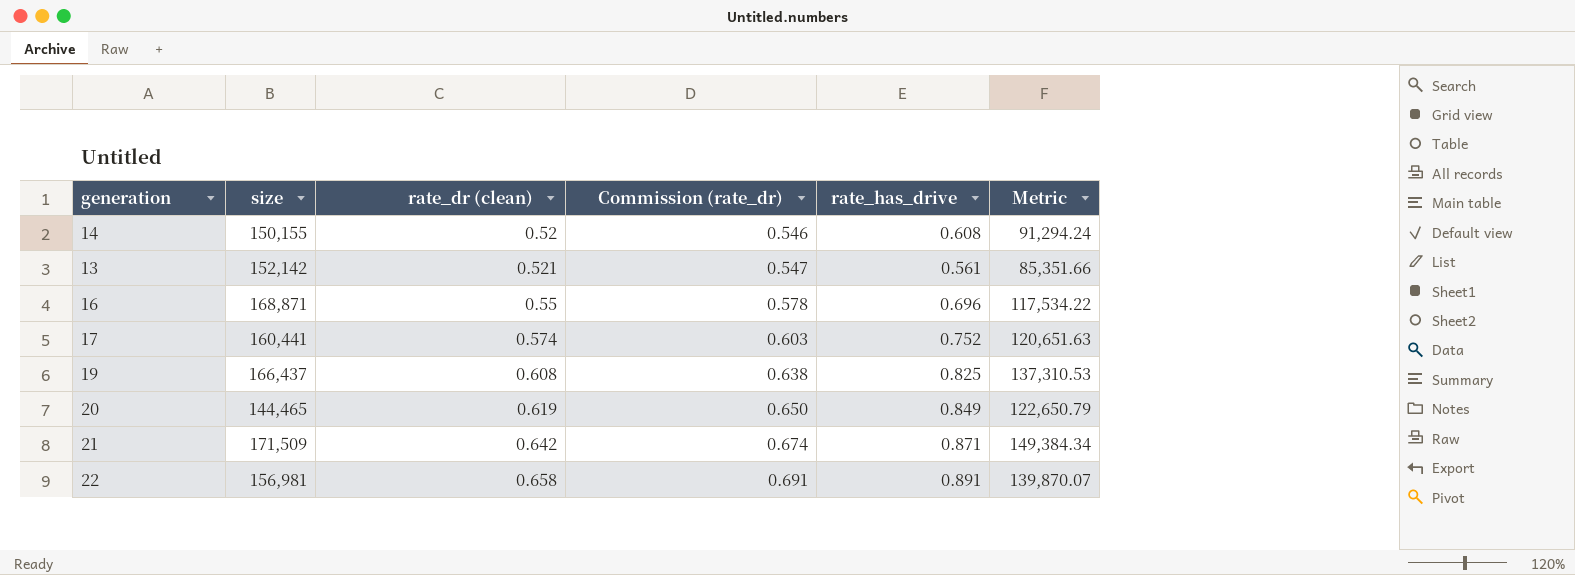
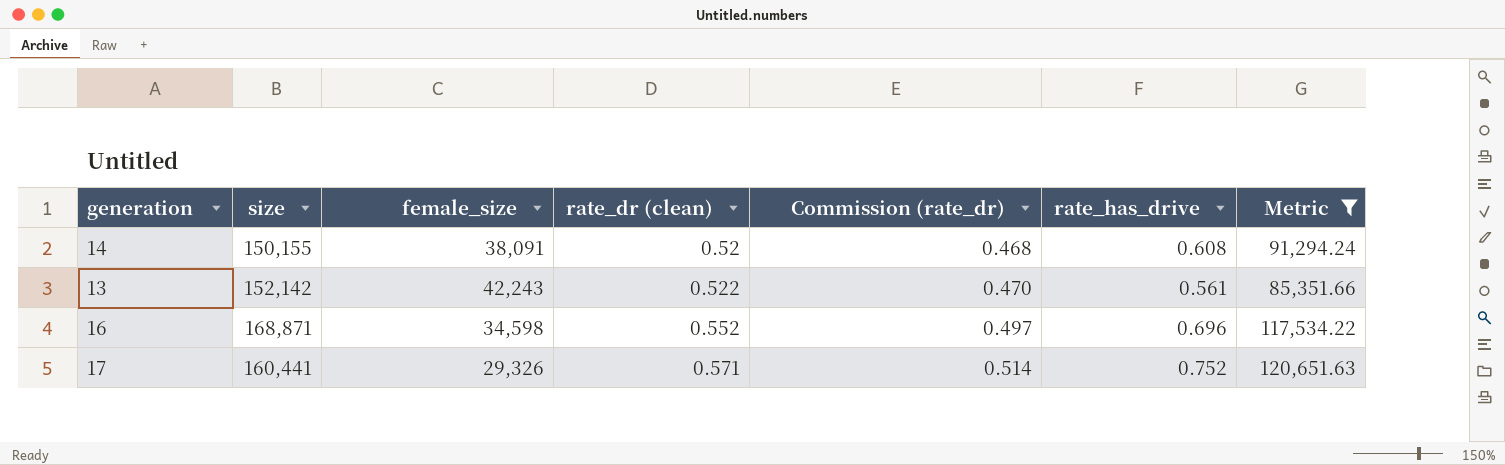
filter: none -> Metric <= 120,651.63
column female_size | position: none -> 3
column Commission (rate_dr) | formula: [rate_dr (clean)] * 1.05 -> [rate_dr (clean)] * 0.9
13 | rate_dr (clean): 0.521 -> 0.522
16 | rate_dr (clean): 0.55 -> 0.552
17 | rate_dr (clean): 0.574 -> 0.571

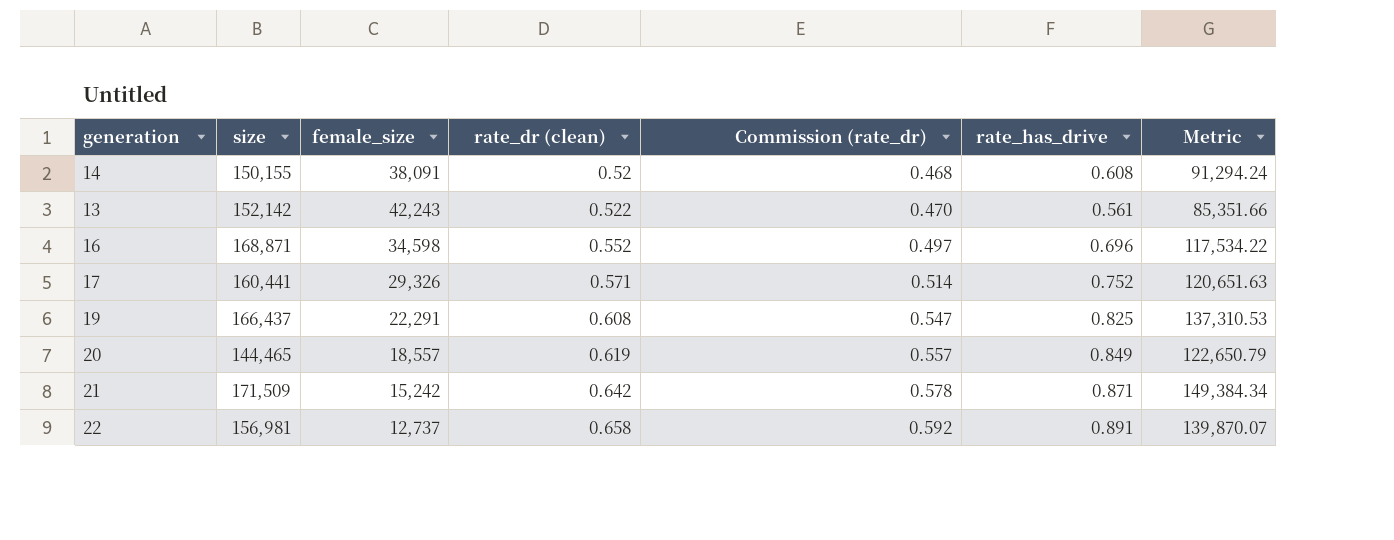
filter: Metric <= 120,651.63 -> none

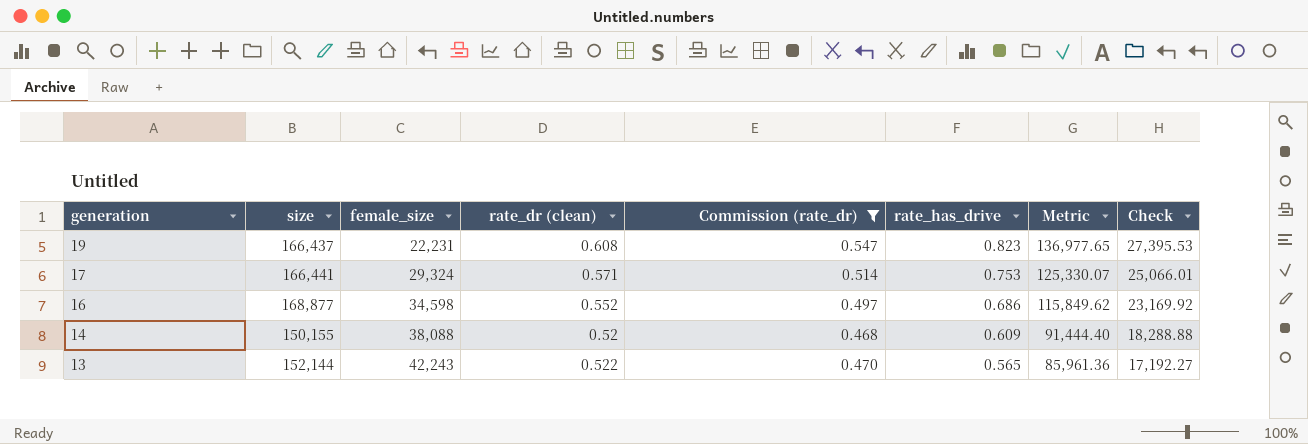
filter: none -> Commission (rate_dr) <= 0.547
row order: rate_dr (clean) ascending -> generation descending
column Check | formula: none -> [Metric] * 0.2
19 | female_size: 22,291 -> 22,231
19 | rate_has_drive: 0.825 -> 0.823
19 | Metric: 137,310.53 -> 136,977.65
17 | size: 160,441 -> 166,441
17 | female_size: 29,326 -> 29,324
17 | rate_has_drive: 0.752 -> 0.753
17 | Metric: 120,651.63 -> 125,330.07
16 | size: 168,871 -> 168,877
16 | rate_has_drive: 0.696 -> 0.686
16 | Metric: 117,534.22 -> 115,849.62
14 | female_size: 38,091 -> 38,088
14 | rate_has_drive: 0.608 -> 0.609
14 | Metric: 91,294.24 -> 91,444.40
13 | size: 152,142 -> 152,144
13 | rate_has_drive: 0.561 -> 0.565
13 | Metric: 85,351.66 -> 85,961.36

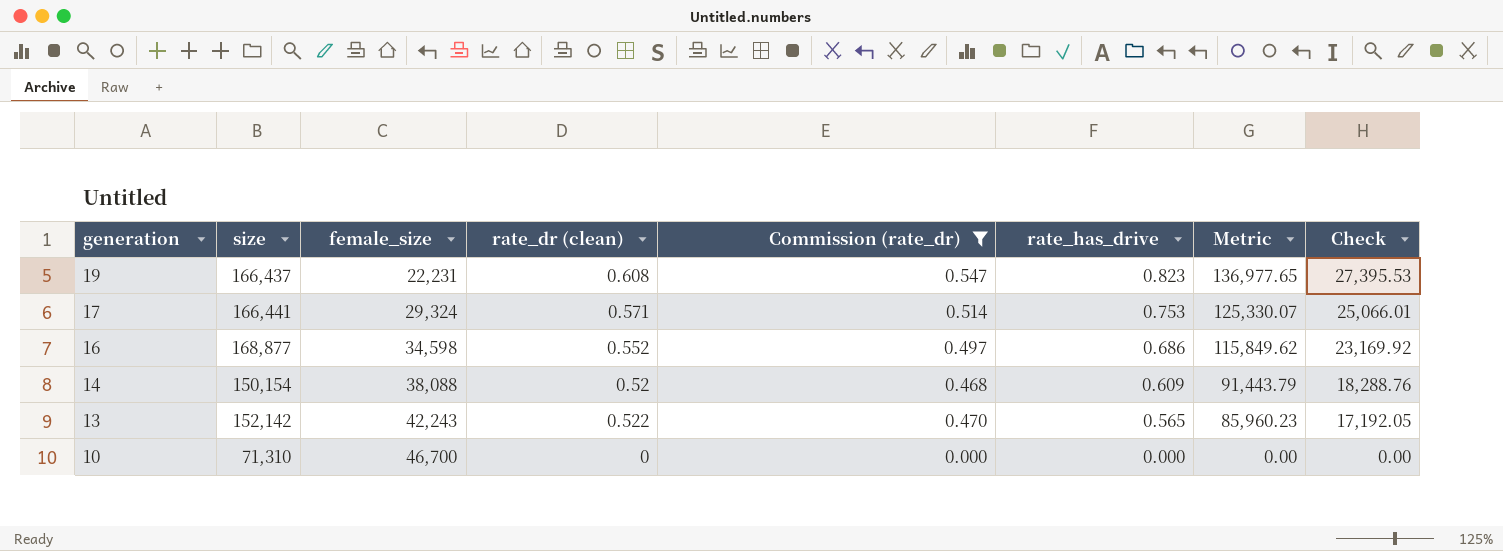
14 | size: 150,155 -> 150,154
14 | Metric: 91,444.40 -> 91,443.79
14 | Check: 18,288.88 -> 18,288.76
13 | size: 152,144 -> 152,142
13 | Metric: 85,961.36 -> 85,960.23
13 | Check: 17,192.27 -> 17,192.05
row 10: none -> 71,310 | 46,700 | 0 | 0.000 | 0.000 | 0.00 | 0.00

